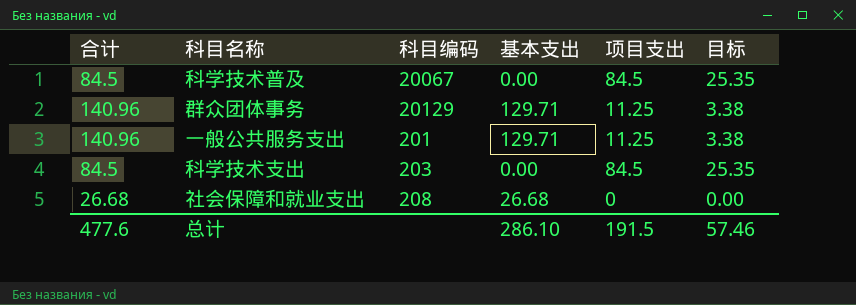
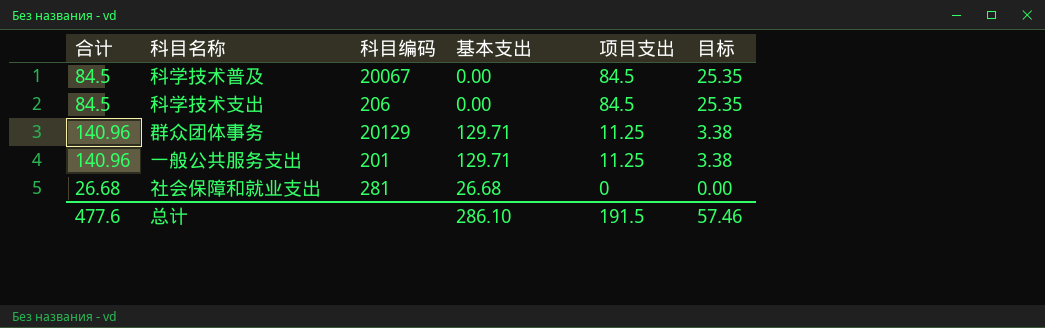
row order: none -> 项目支出 descending
科学技术支出 | 科目编码: 203 -> 206
社会保障和就业支出 | 科目编码: 208 -> 281

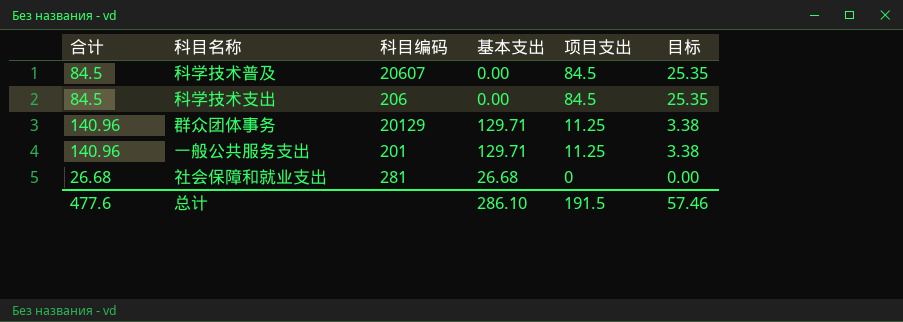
科学技术普及 | 科目编码: 20067 -> 20607

